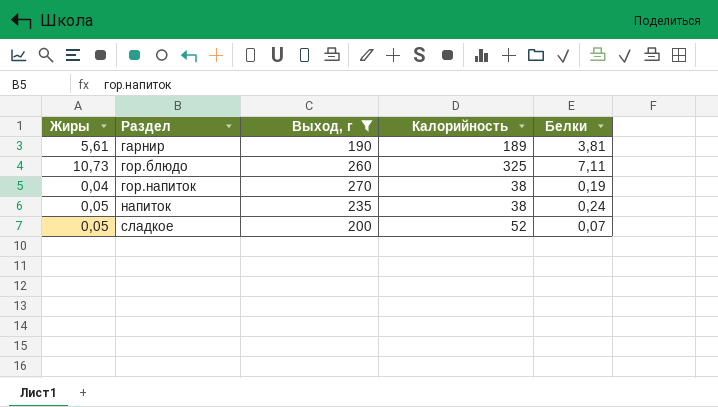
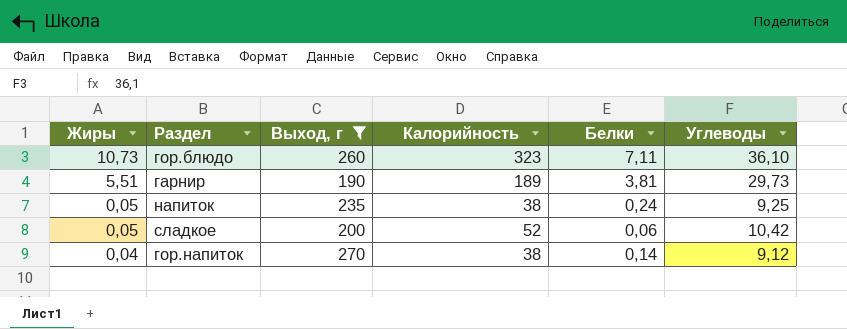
row order: Раздел ascending -> Жиры descending
column Углеводы | position: none -> 6
гор.блюдо | Калорийность: 325 -> 323
гарнир | Жиры: 5,61 -> 5,51
сладкое | Белки: 0,07 -> 0,06
гор.напиток | Белки: 0,19 -> 0,14

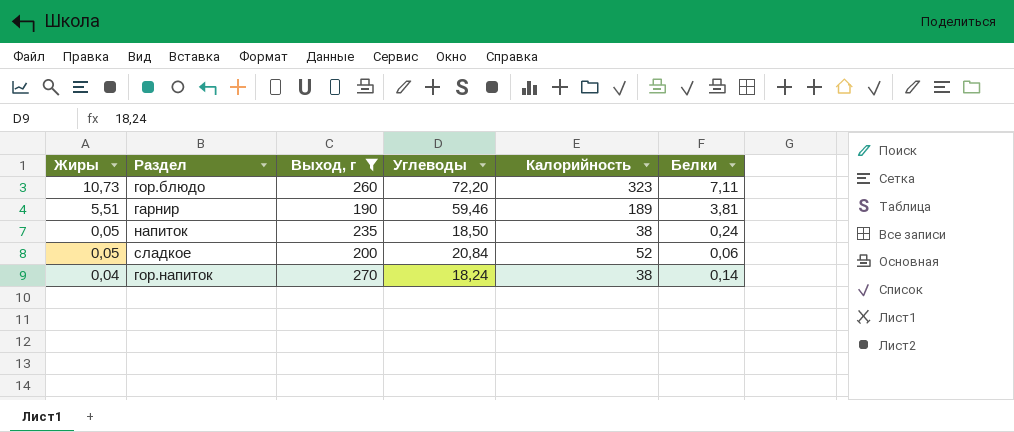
column Углеводы | position: 6 -> 4
гор.блюдо | Углеводы: 36,10 -> 72,20
гарнир | Углеводы: 29,73 -> 59,46
напиток | Углеводы: 9,25 -> 18,50
сладкое | Углеводы: 10,42 -> 20,84
гор.напиток | Углеводы: 9,12 -> 18,24

